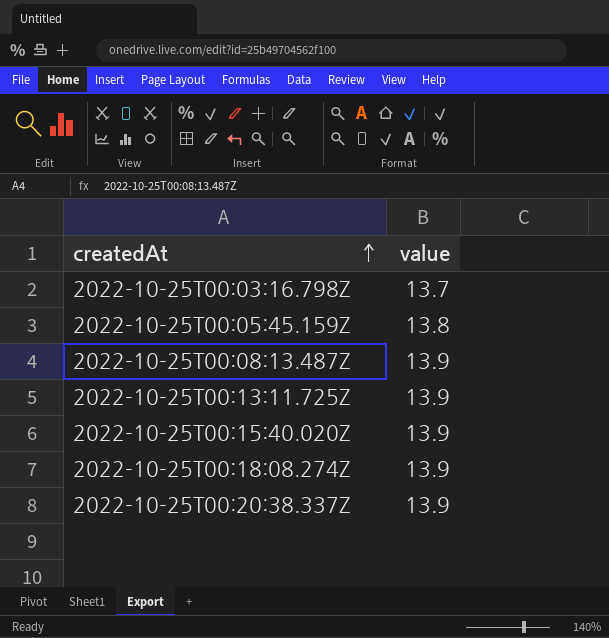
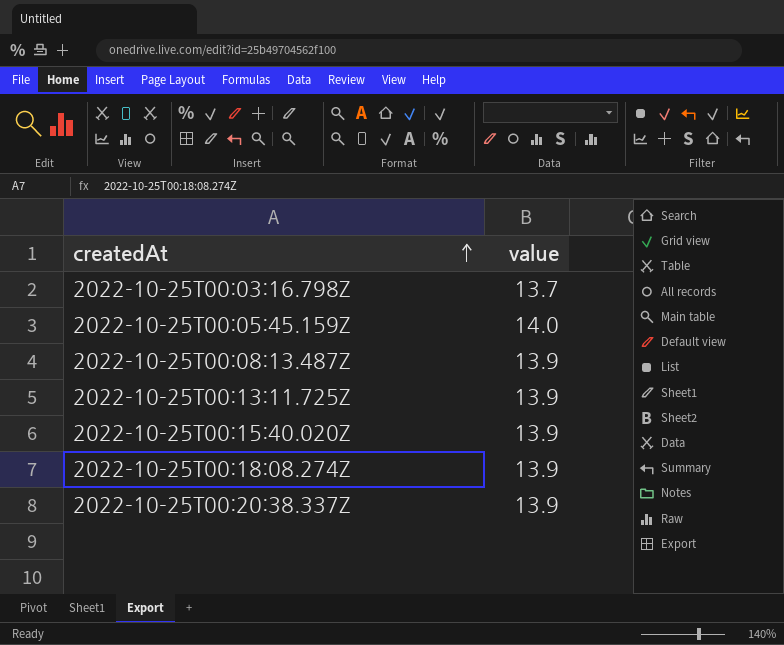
2022-10-25T00:05:45.159Z | value: 13.8 -> 14.0

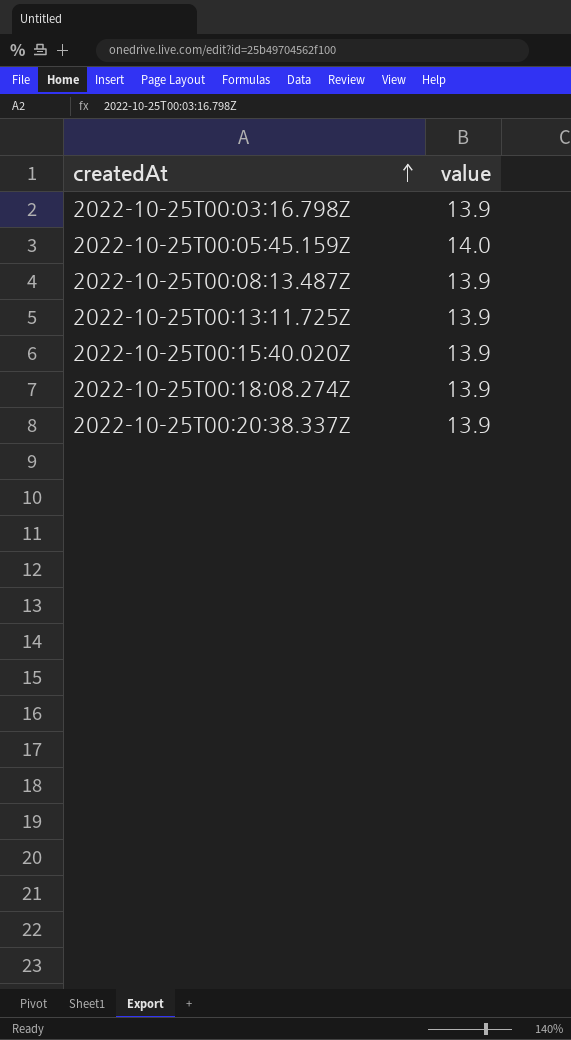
2022-10-25T00:03:16.798Z | value: 13.7 -> 13.9

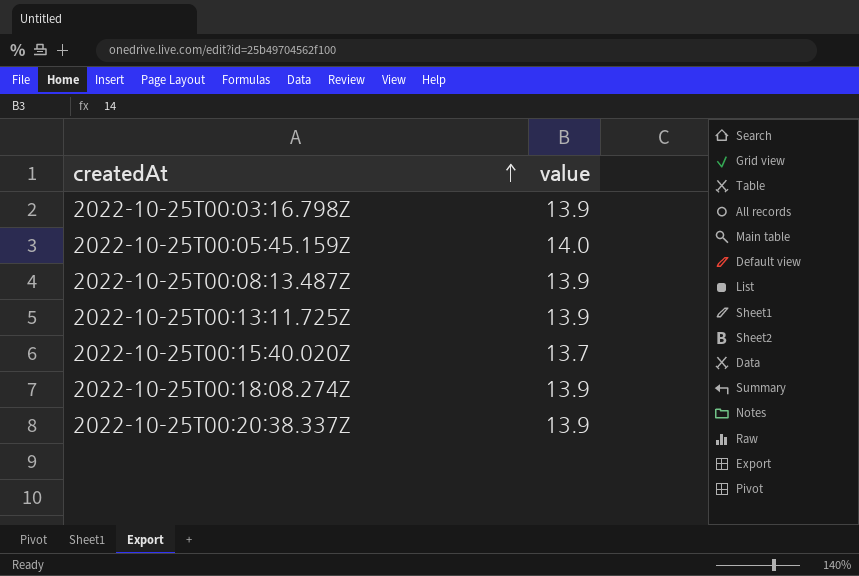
2022-10-25T00:15:40.020Z | value: 13.9 -> 13.7

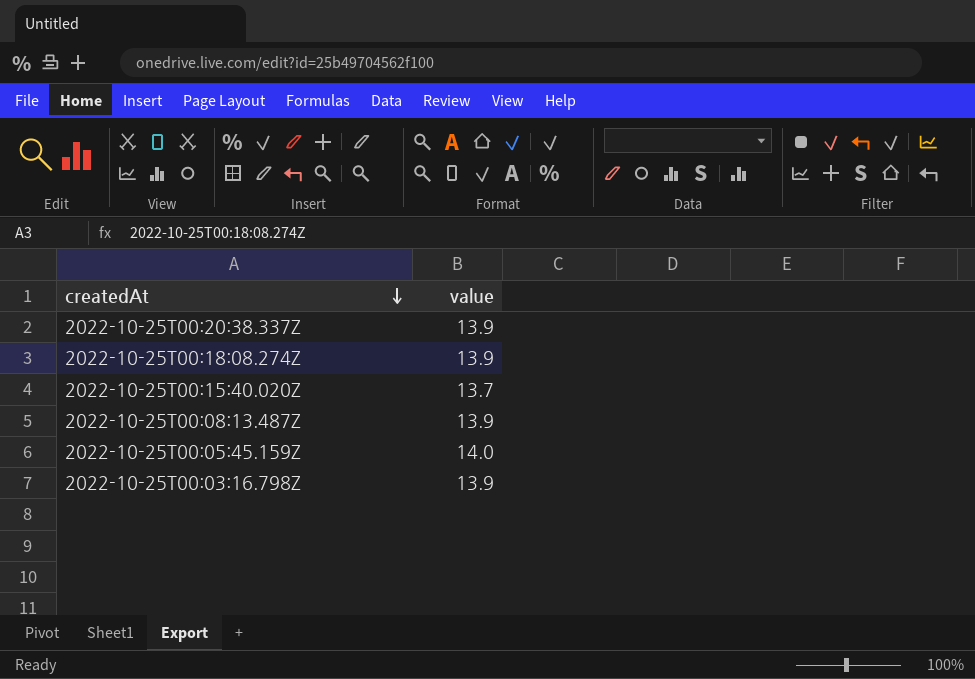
row order: createdAt ascending -> createdAt descending
row 2022-10-25T00:13:11.725Z: 13.9 -> none

